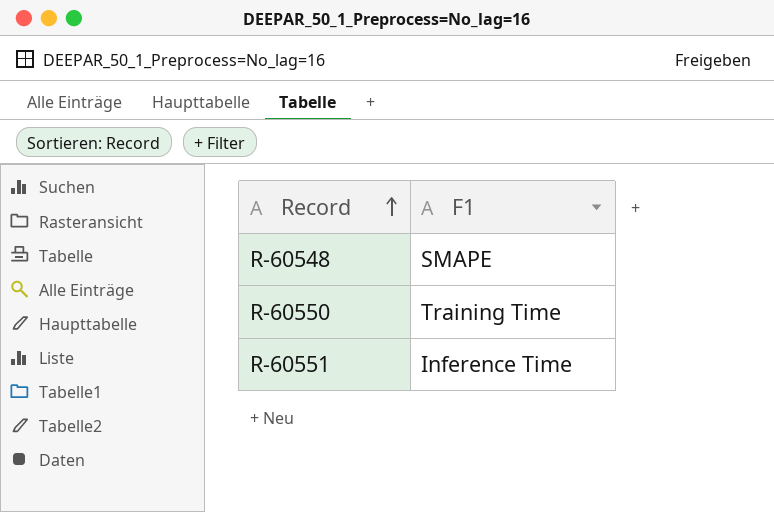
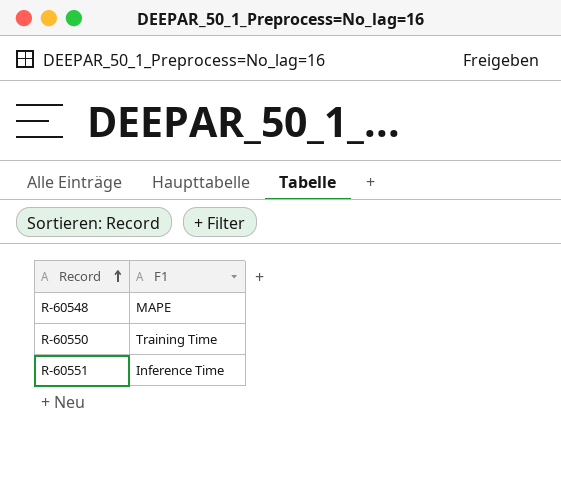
R-60548 | F1: SMAPE -> MAPE

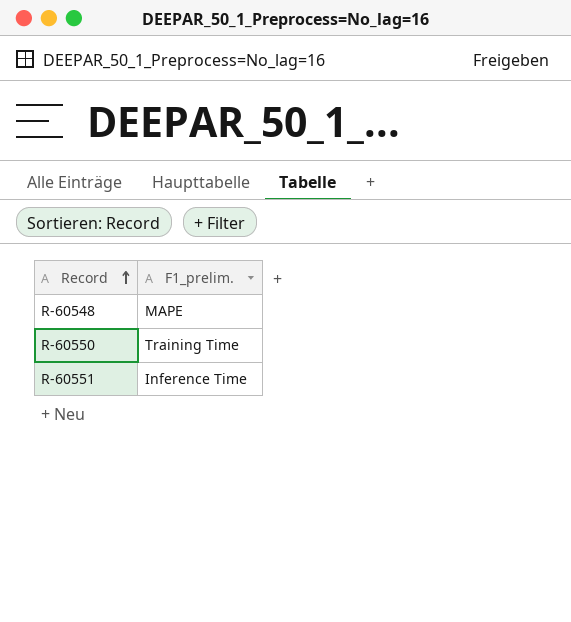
column name: F1 -> F1_prelim.

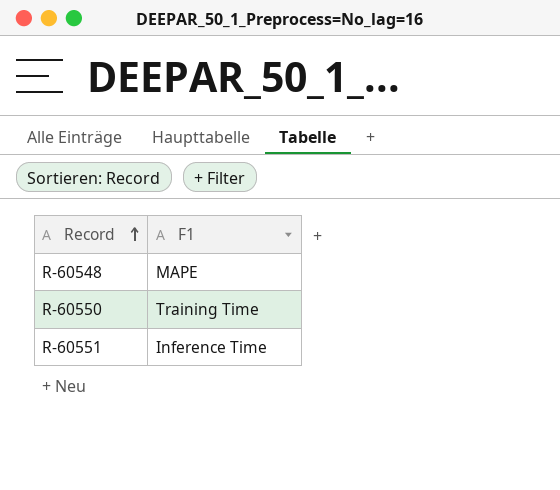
column name: F1_prelim. -> F1

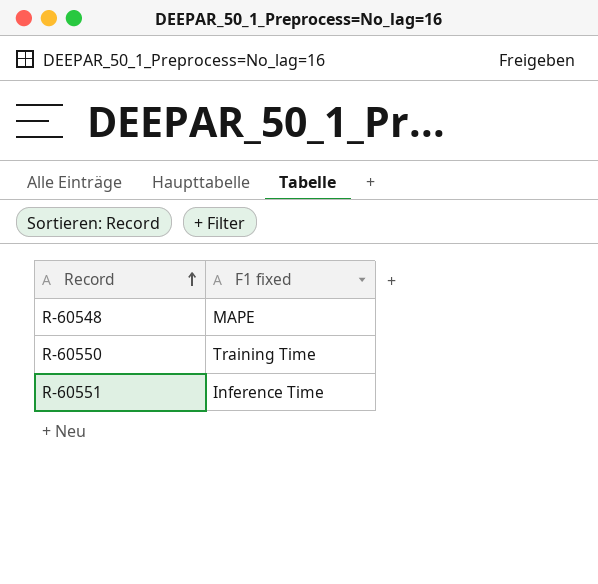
column name: F1 -> F1 fixed

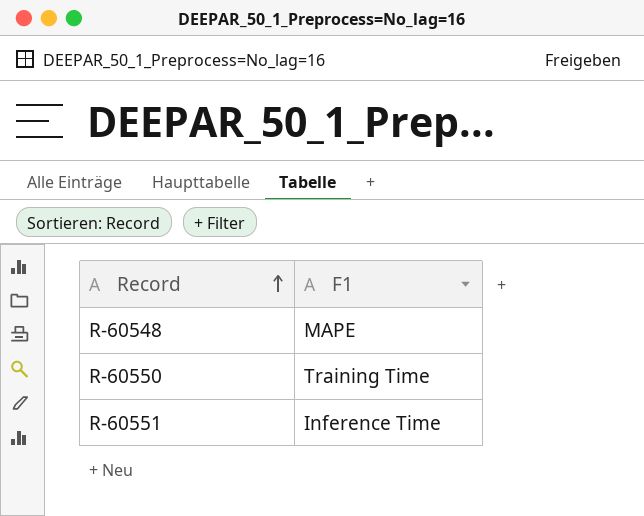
column name: F1 fixed -> F1

